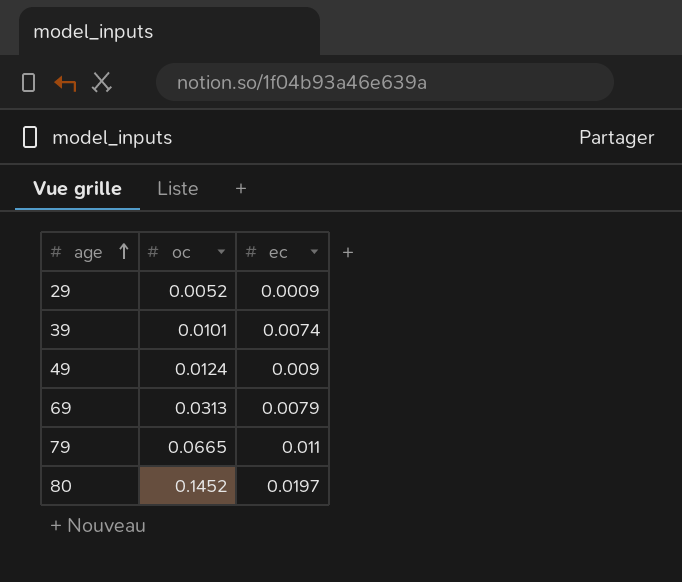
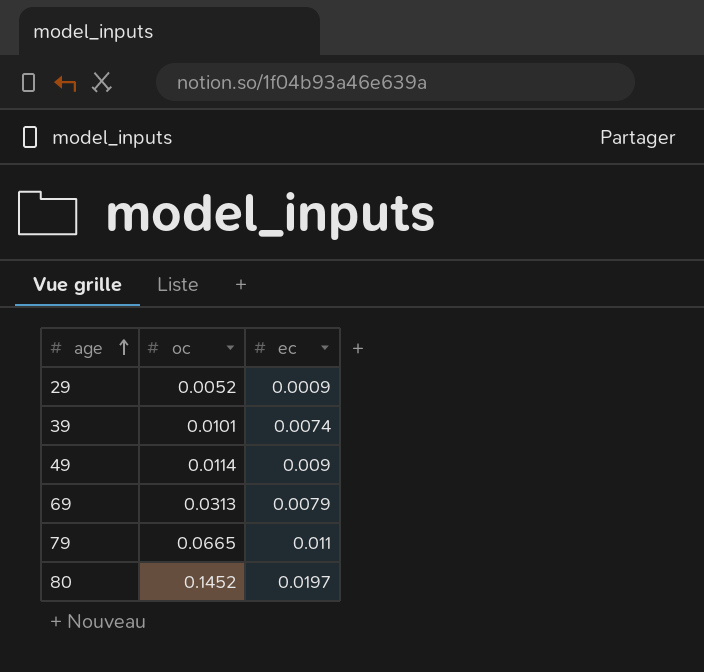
49 | oc: 0.0124 -> 0.0114

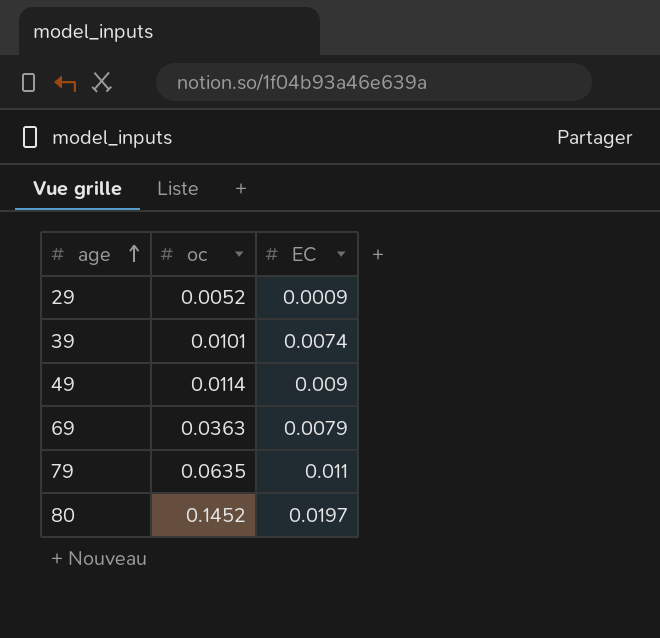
column name: ec -> EC
69 | oc: 0.0313 -> 0.0363
79 | oc: 0.0665 -> 0.0635

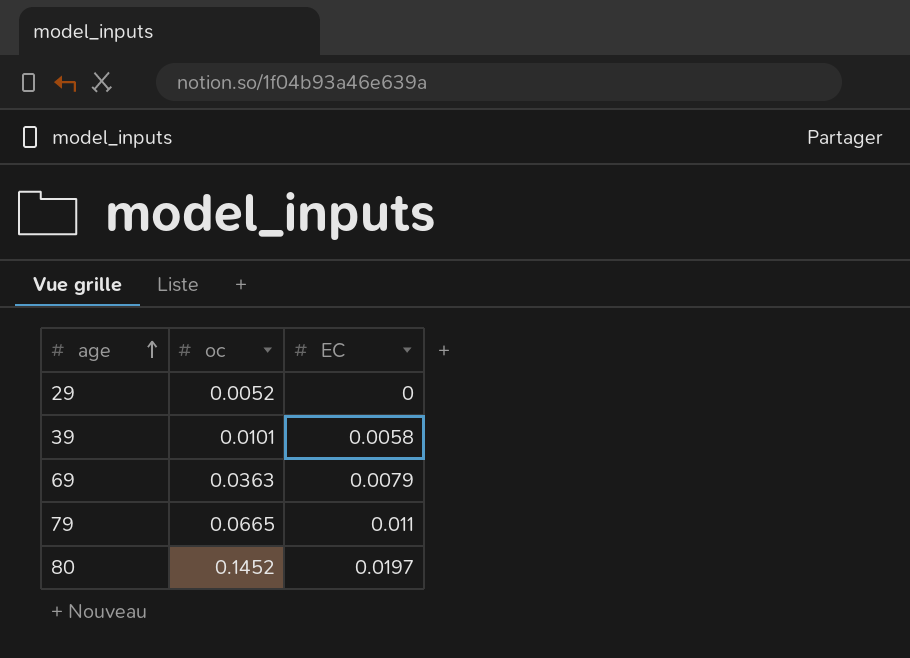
row 49: 0.0114 | 0.009 -> none
29 | EC: 0.0009 -> 0
39 | EC: 0.0074 -> 0.0058
79 | oc: 0.0635 -> 0.0665

